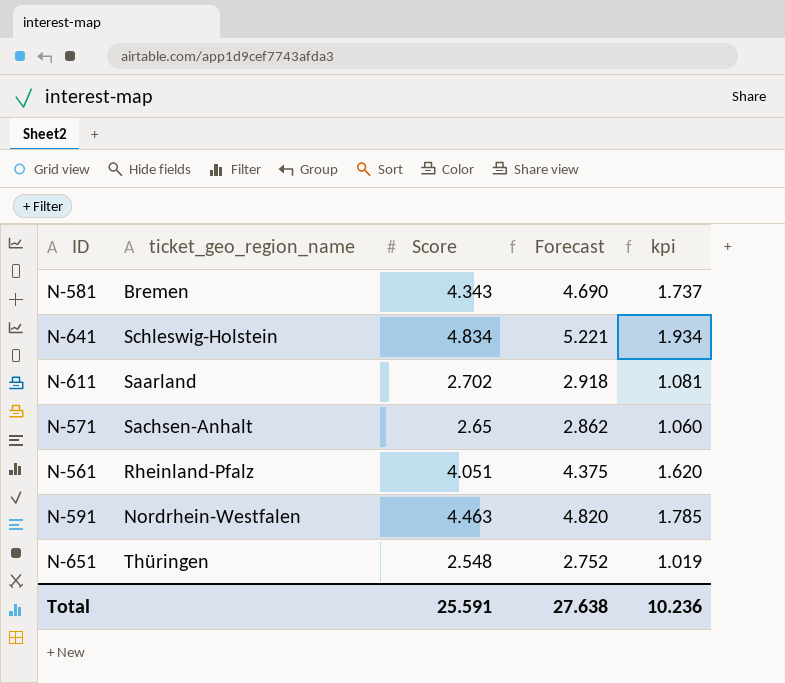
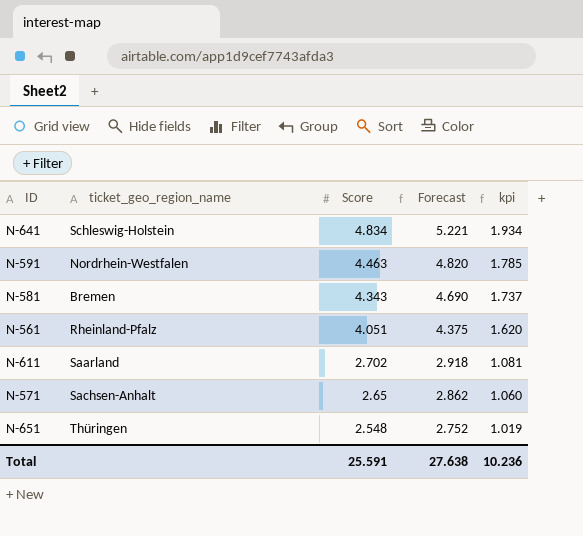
row order: none -> Score descending

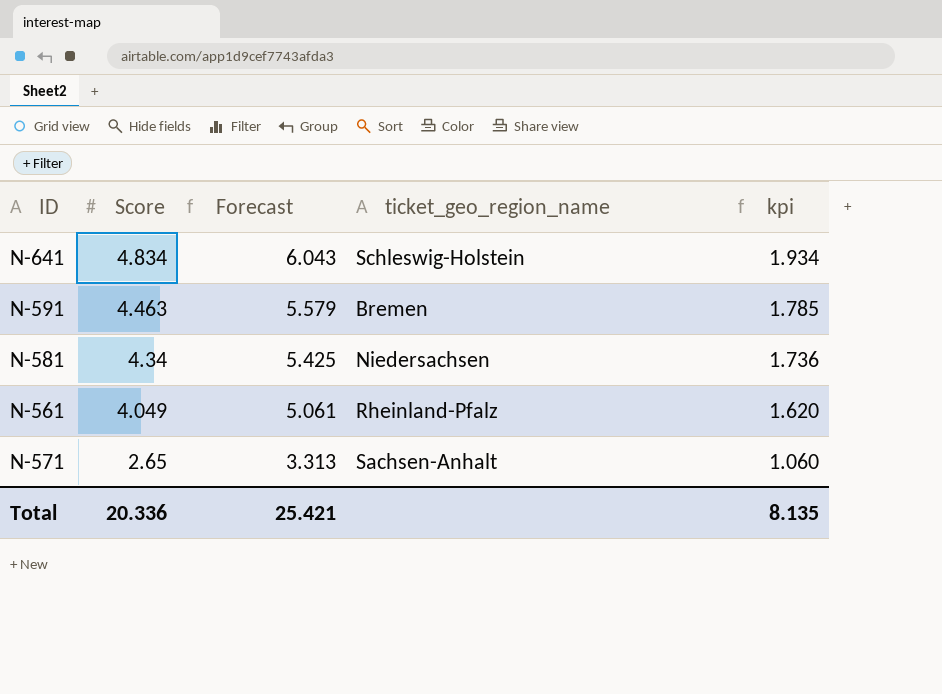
column Forecast | formula: [Score] * 1.08 -> [Score] * 1.25
column ticket_geo_region_name | position: 2 -> 4
row N-611: Saarland | 2.702 | 2.918 | 1.081 -> none
row N-651: Thüringen | 2.548 | 2.752 | 1.019 -> none
N-591 | ticket_geo_region_name: Nordrhein-Westfalen -> Bremen
N-581 | Score: 4.343 -> 4.34
N-581 | ticket_geo_region_name: Bremen -> Niedersachsen
N-581 | kpi: 1.737 -> 1.736
N-561 | Score: 4.051 -> 4.049
Total | Score: 25.591 -> 20.336
Total | Forecast: 27.638 -> 25.421
Total | kpi: 10.236 -> 8.135

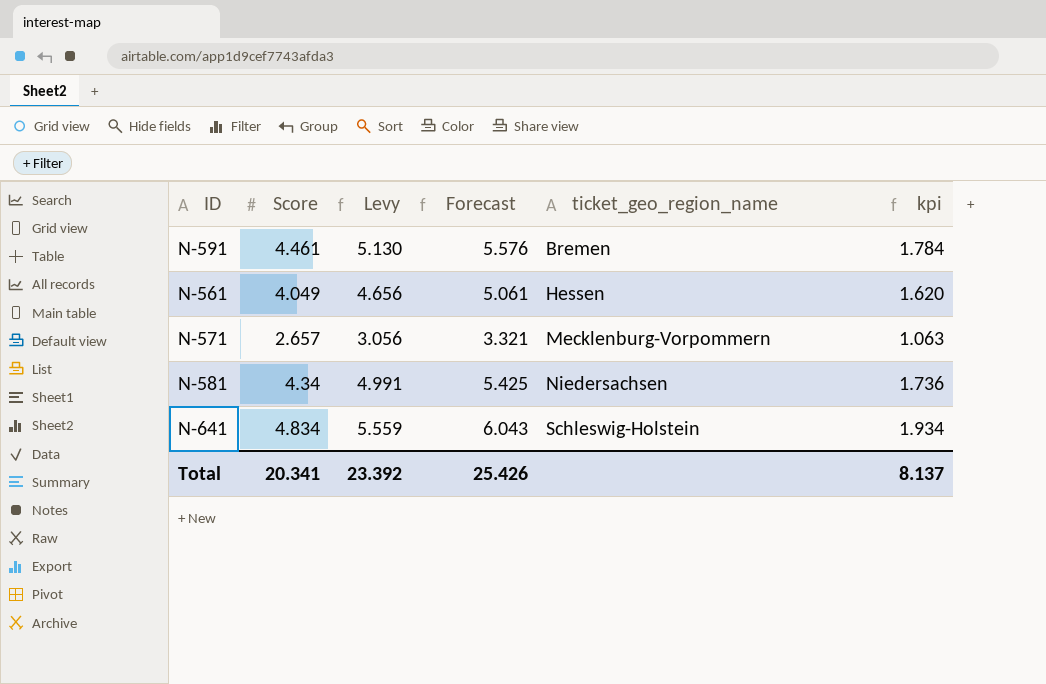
row order: Score descending -> ticket_geo_region_name ascending
column Levy | formula: none -> [Score] * 1.15
N-591 | Score: 4.463 -> 4.461
N-591 | Forecast: 5.579 -> 5.576
N-591 | kpi: 1.785 -> 1.784
N-561 | ticket_geo_region_name: Rheinland-Pfalz -> Hessen
N-571 | Score: 2.65 -> 2.657
N-571 | Forecast: 3.313 -> 3.321
N-571 | ticket_geo_region_name: Sachsen-Anhalt -> Mecklenburg-Vorpommern
N-571 | kpi: 1.060 -> 1.063
Total | Score: 20.336 -> 20.341
Total | Forecast: 25.421 -> 25.426
Total | kpi: 8.135 -> 8.137

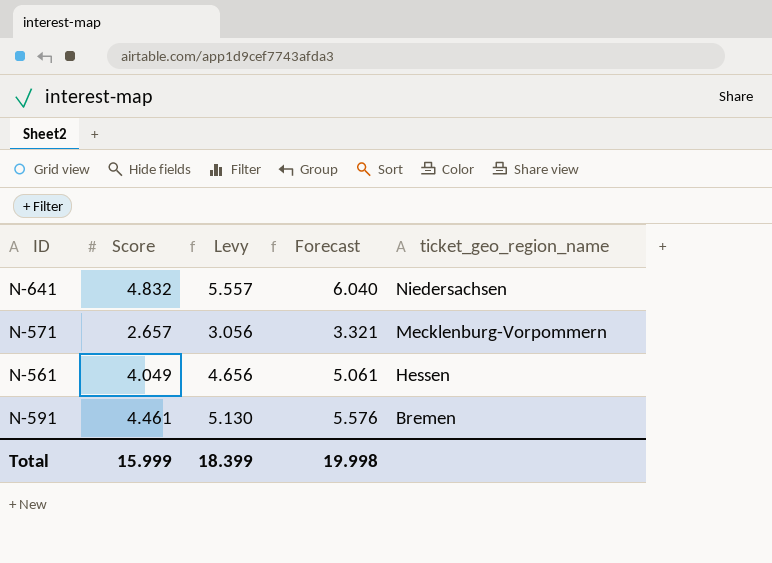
row order: ticket_geo_region_name ascending -> ticket_geo_region_name descending
column kpi | formula: [Score] * 0.4 -> none
row N-581: 4.34 | 4.991 | 5.425 | Niedersachsen | 1.736 -> none
N-641 | Score: 4.834 -> 4.832
N-641 | Levy: 5.559 -> 5.557
N-641 | Forecast: 6.043 -> 6.040
N-641 | ticket_geo_region_name: Schleswig-Holstein -> Niedersachsen
Total | Score: 20.341 -> 15.999
Total | Levy: 23.392 -> 18.399
Total | Forecast: 25.426 -> 19.998

